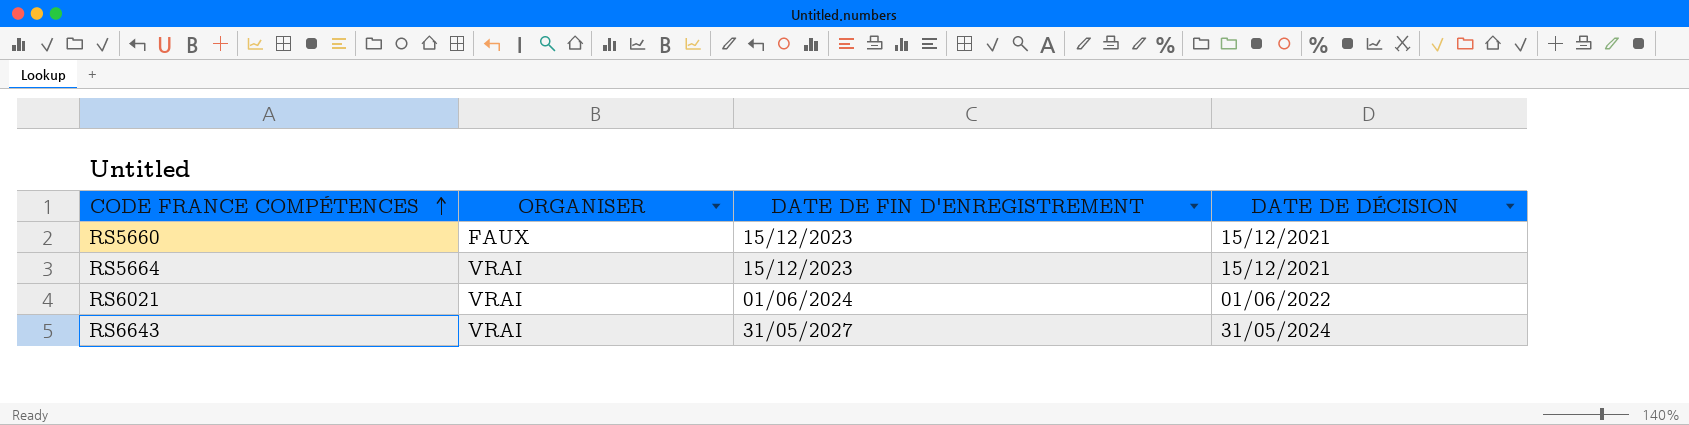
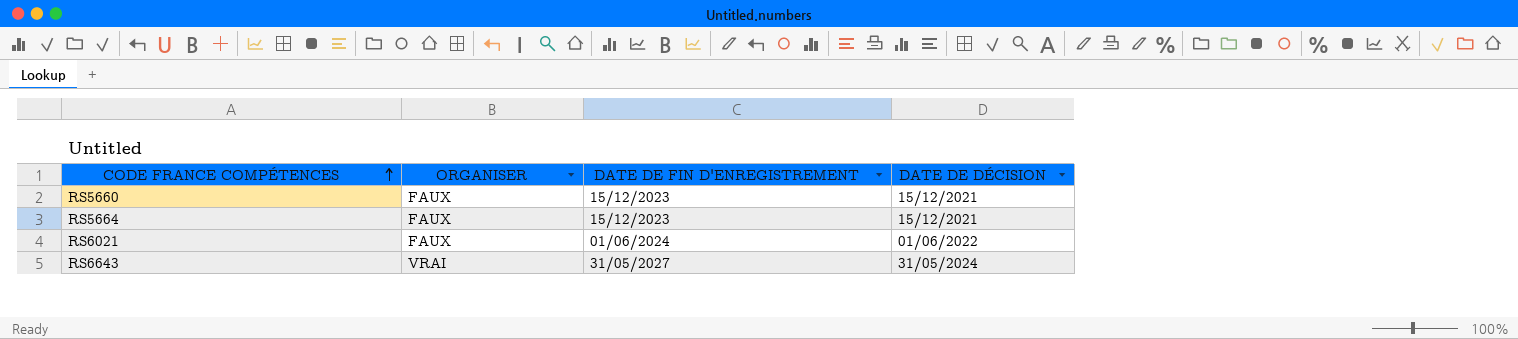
RS5664 | ORGANISER: VRAI -> FAUX
RS6021 | ORGANISER: VRAI -> FAUX

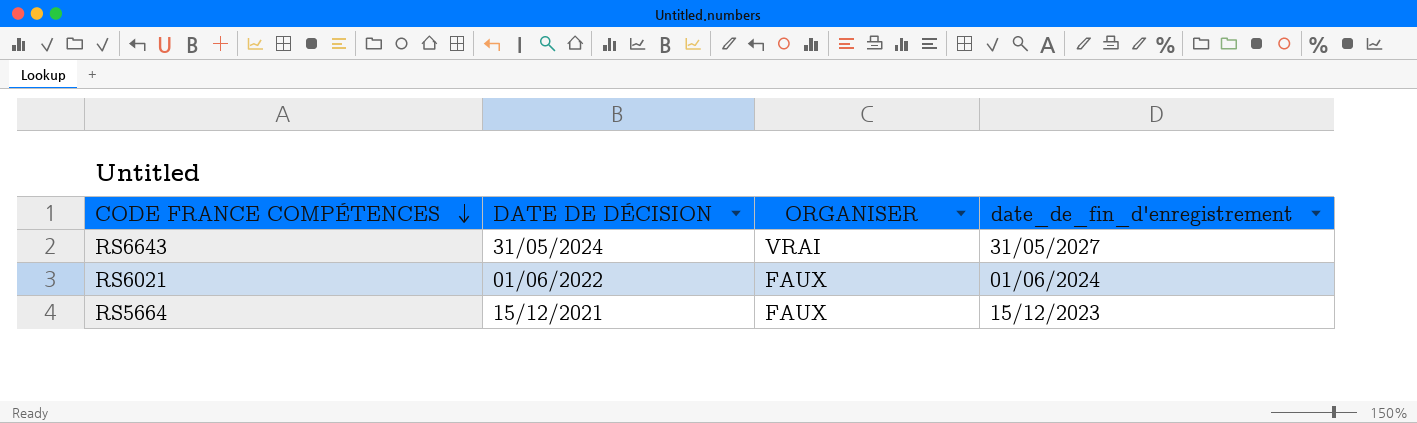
row order: CODE FRANCE COMPÉTENCES ascending -> CODE FRANCE COMPÉTENCES descending
column DATE DE DÉCISION | position: 4 -> 2
column name: DATE DE FIN D'ENREGISTREMENT -> date_de_fin_d'enregistrement
row RS5660: FAUX | 15/12/2023 | 15/12/2021 -> none

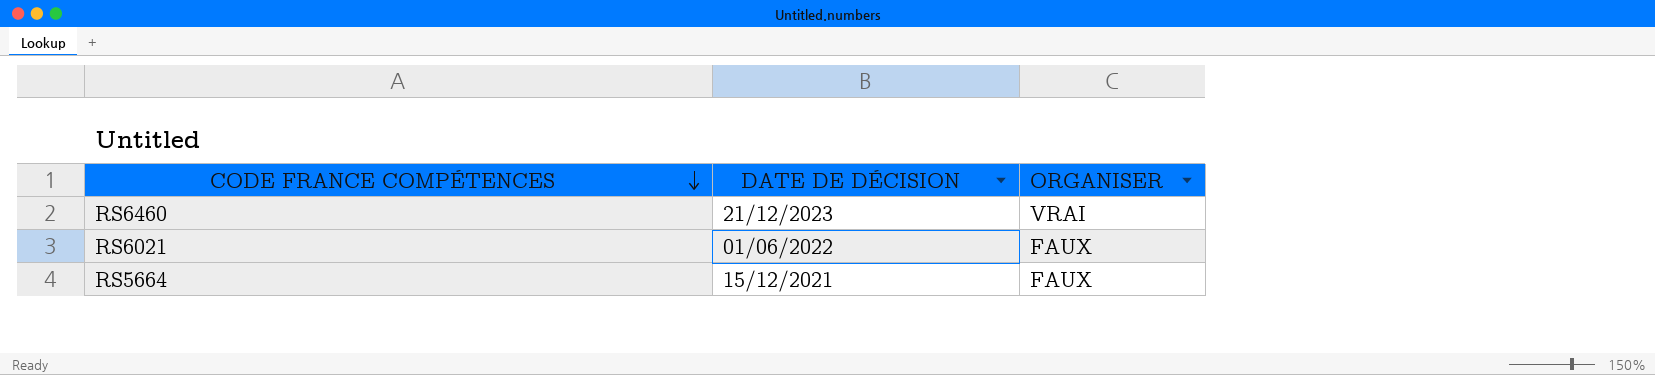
column date_de_fin_d'enregistrement | position: 4 -> none
row RS6643: 31/05/2024 | VRAI | 31/05/2027 -> none
row RS6460: none -> 21/12/2023 | VRAI

